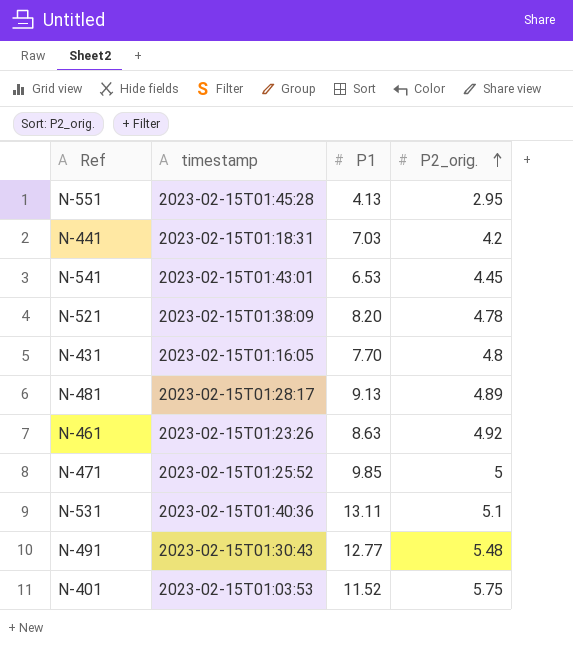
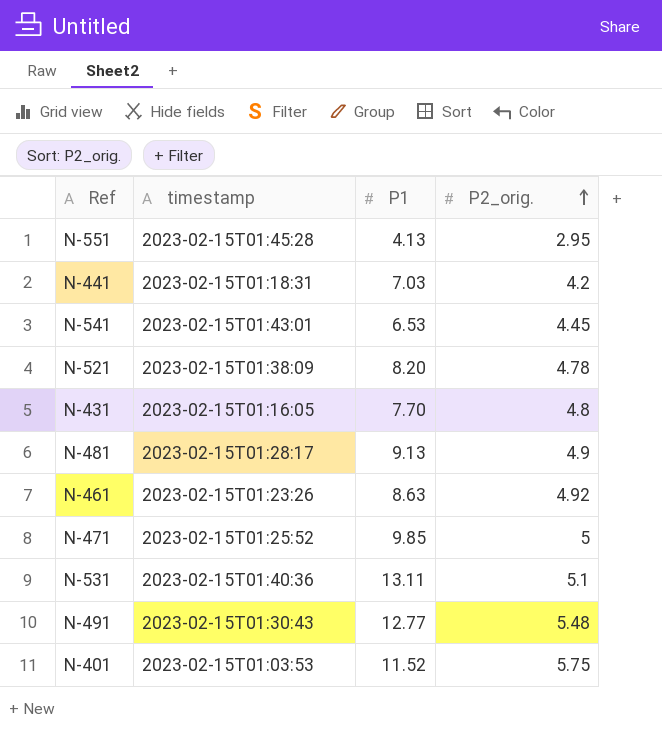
N-481 | P2_orig.: 4.89 -> 4.9

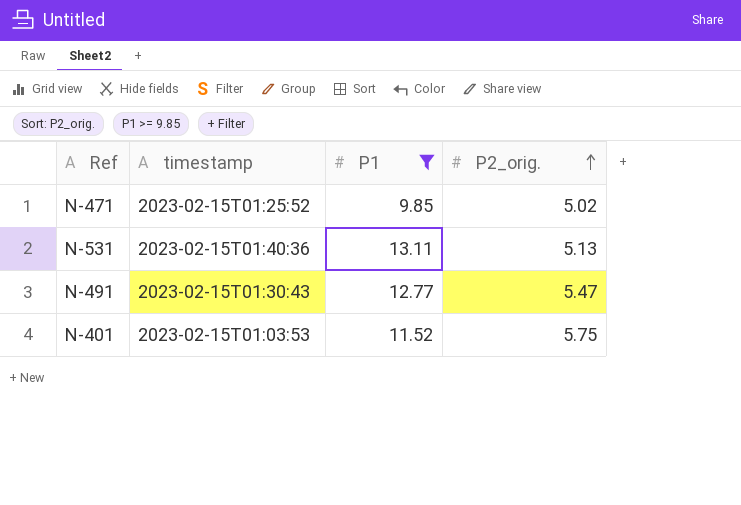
filter: none -> P1 >= 9.85
N-471 | P2_orig.: 5 -> 5.02
N-531 | P2_orig.: 5.1 -> 5.13
N-491 | P2_orig.: 5.48 -> 5.47

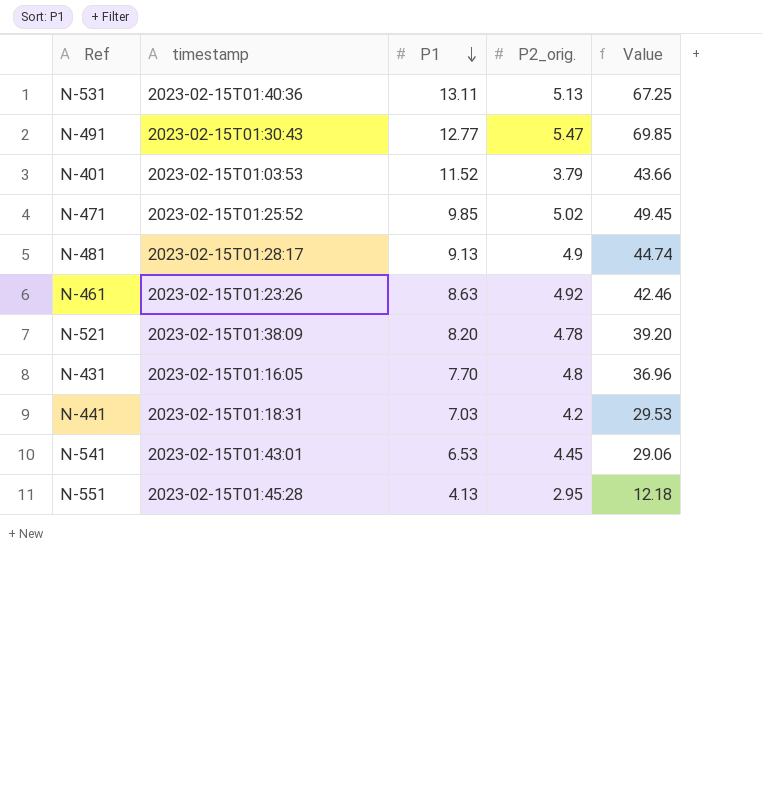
filter: P1 >= 9.85 -> none
row order: P2_orig. ascending -> P1 descending
column Value | formula: none -> [P1] * [P2_orig.]
N-401 | P2_orig.: 5.75 -> 3.79

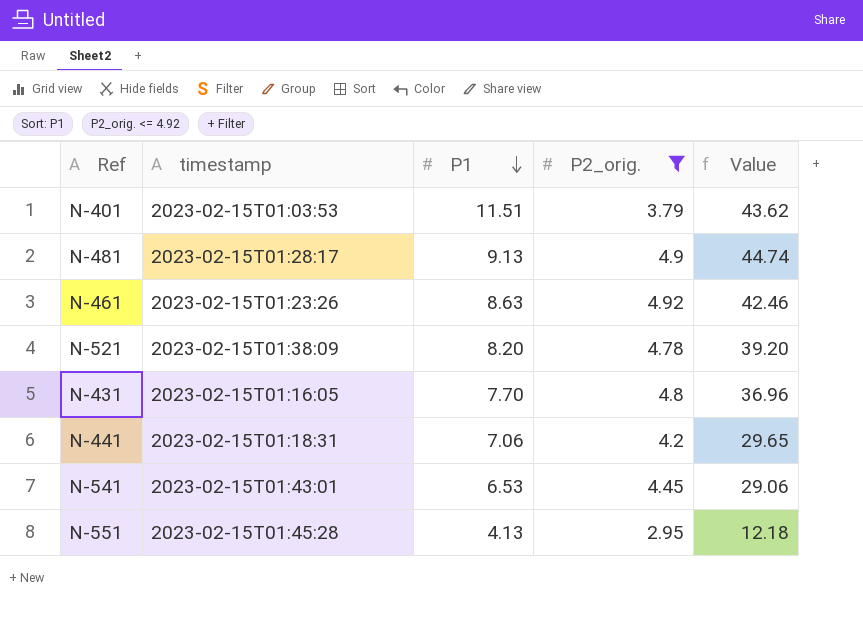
filter: none -> P2_orig. <= 4.92
N-401 | P1: 11.52 -> 11.51
N-401 | Value: 43.66 -> 43.62
N-441 | P1: 7.03 -> 7.06
N-441 | Value: 29.53 -> 29.65

